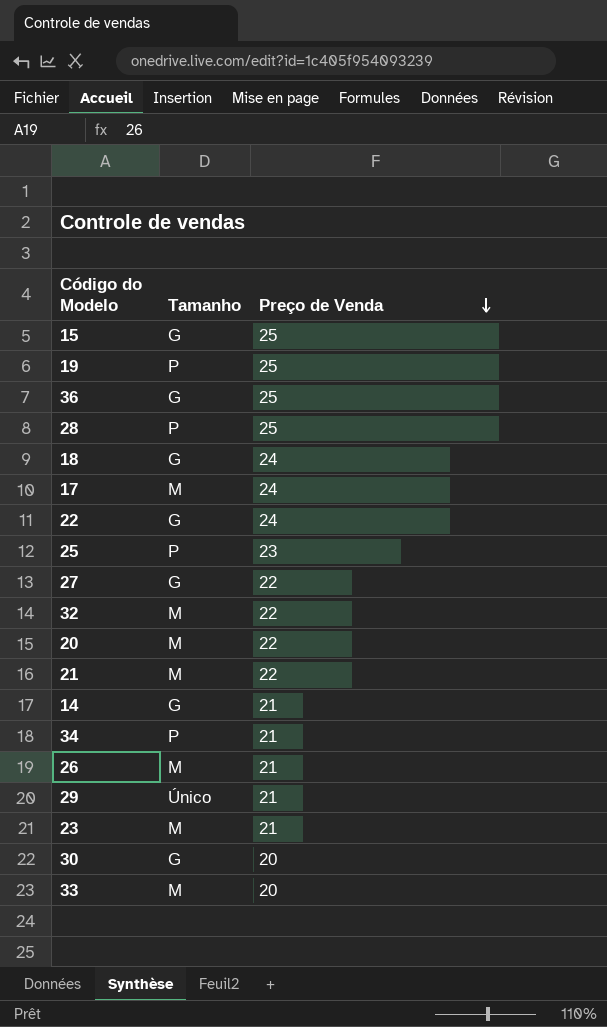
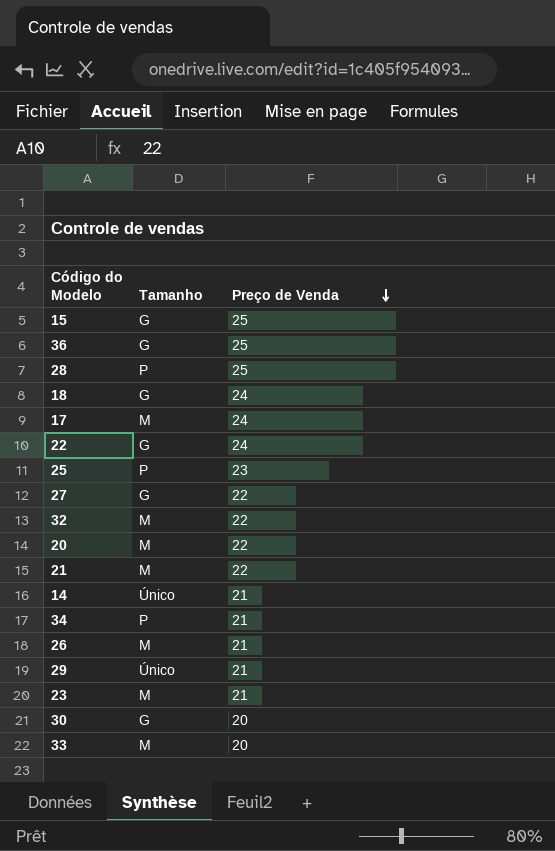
row 19: P | 25 -> none
14 | Tamanho: G -> Único

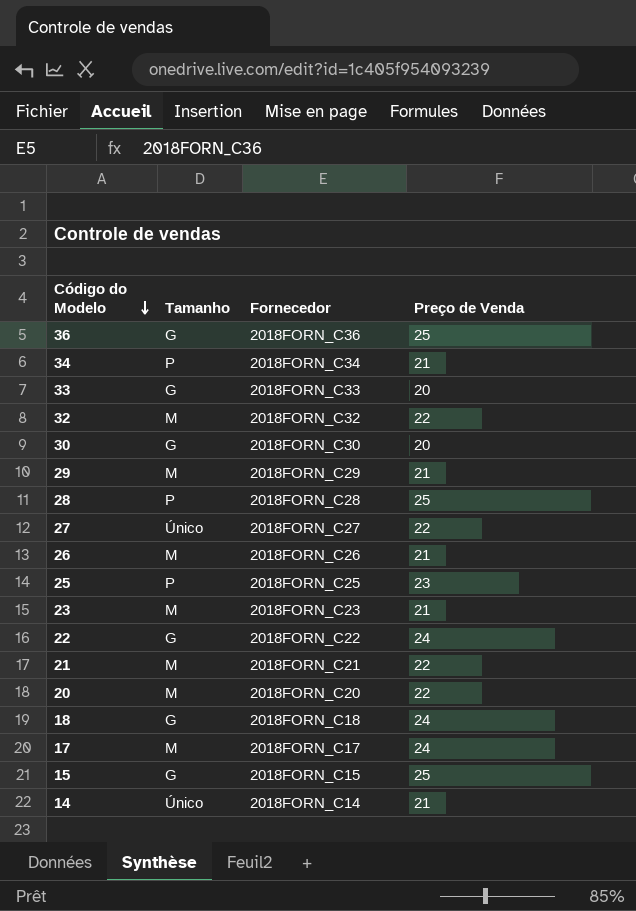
row order: Preço de Venda descending -> Código do Modelo descending
column Fornecedor | position: none -> 3
33 | Tamanho: M -> G
29 | Tamanho: Único -> M
27 | Tamanho: G -> Único

